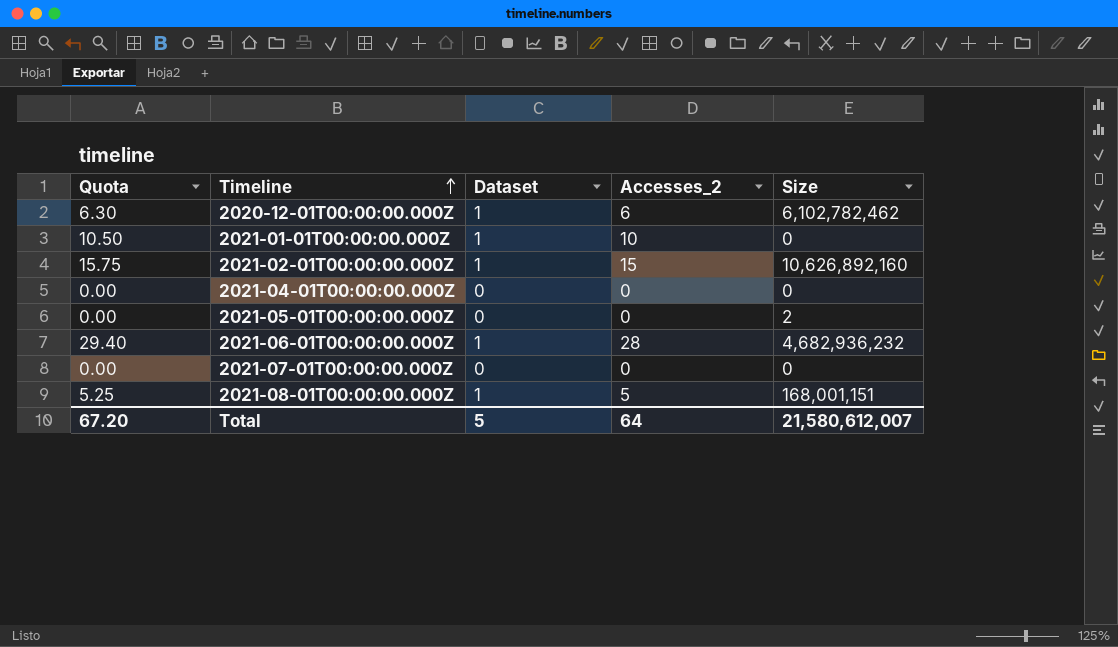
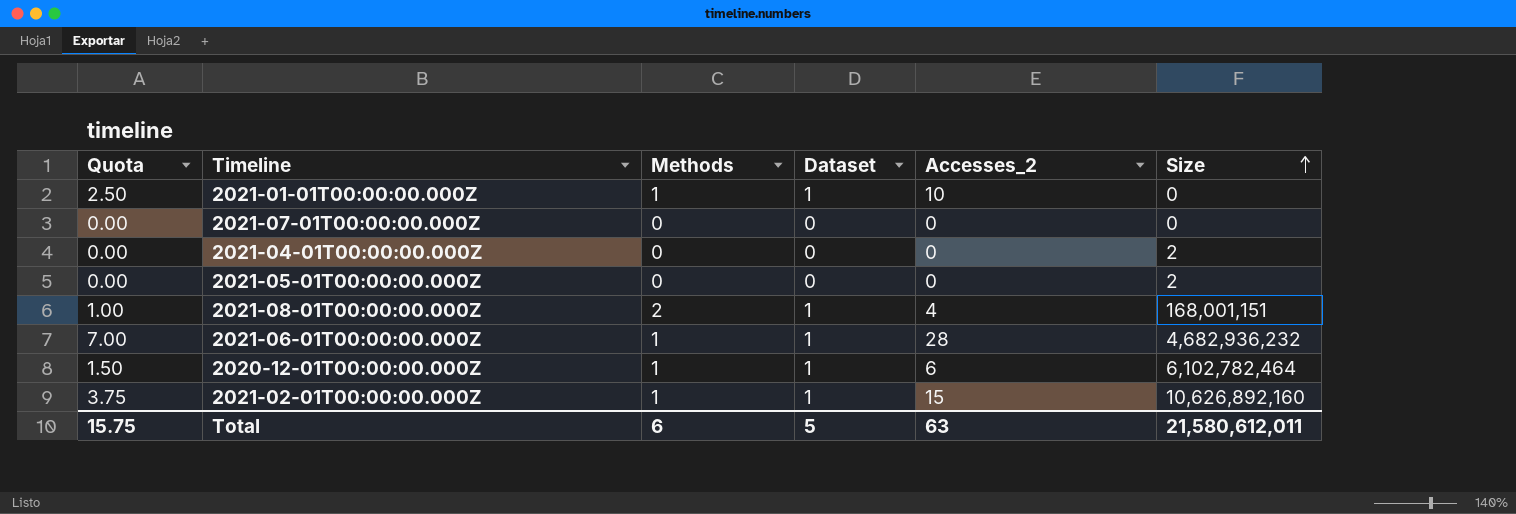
row order: Timeline ascending -> Size ascending
column Quota | formula: [Accesses_2] * 1.05 -> [Accesses_2] * 0.25
column Methods | position: none -> 3
2021-04-01T00:00:00.000Z | Size: 0 -> 2
2021-08-01T00:00:00.000Z | Accesses_2: 5 -> 4
2020-12-01T00:00:00.000Z | Size: 6,102,782,462 -> 6,102,782,464
Total | Quota: 67.20 -> 15.75
Total | Accesses_2: 64 -> 63
Total | Size: 21,580,612,007 -> 21,580,612,011

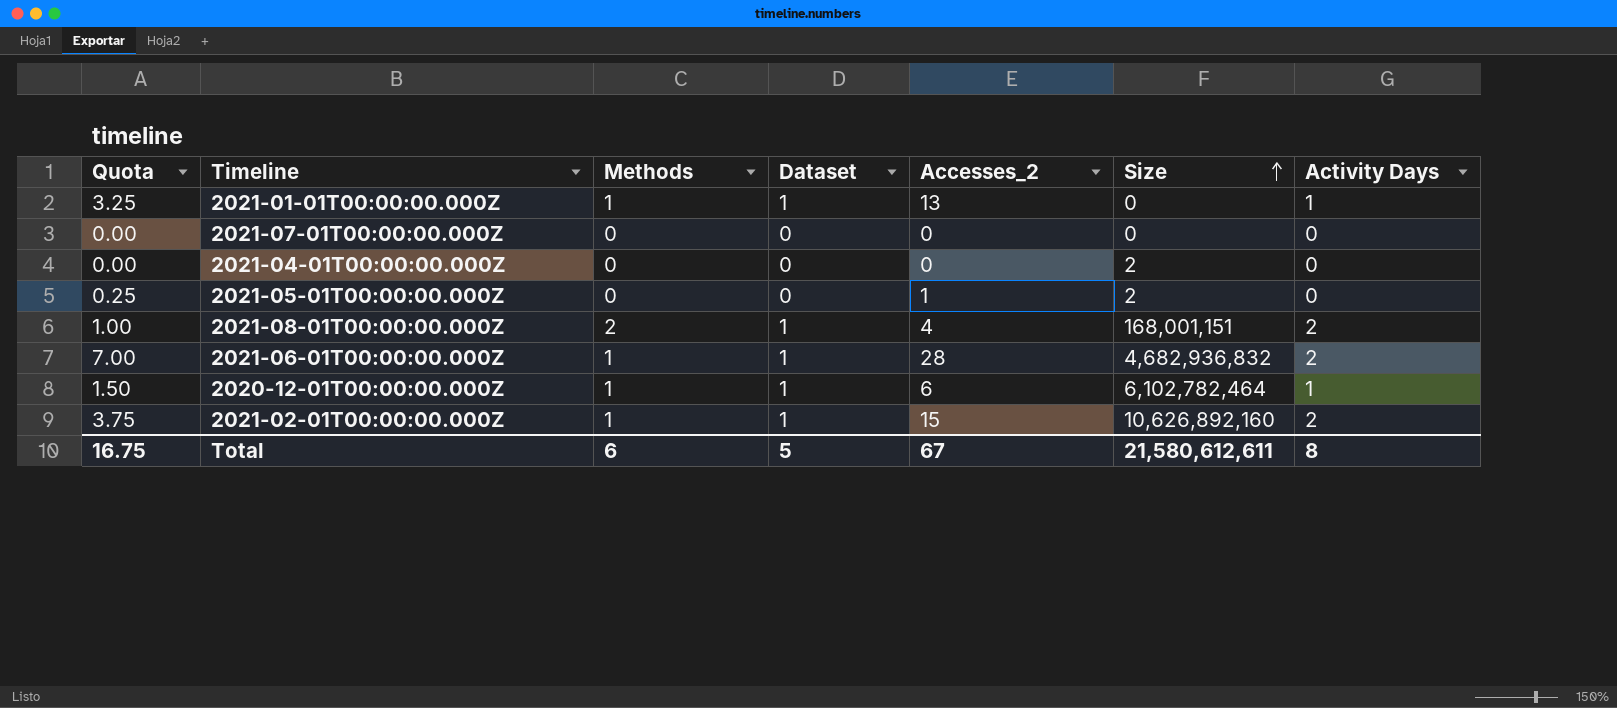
column Activity Days | position: none -> 7
2021-01-01T00:00:00.000Z | Quota: 2.50 -> 3.25
2021-01-01T00:00:00.000Z | Accesses_2: 10 -> 13
2021-05-01T00:00:00.000Z | Quota: 0.00 -> 0.25
2021-05-01T00:00:00.000Z | Accesses_2: 0 -> 1
2021-06-01T00:00:00.000Z | Size: 4,682,936,232 -> 4,682,936,832
Total | Quota: 15.75 -> 16.75
Total | Accesses_2: 63 -> 67
Total | Size: 21,580,612,011 -> 21,580,612,611

